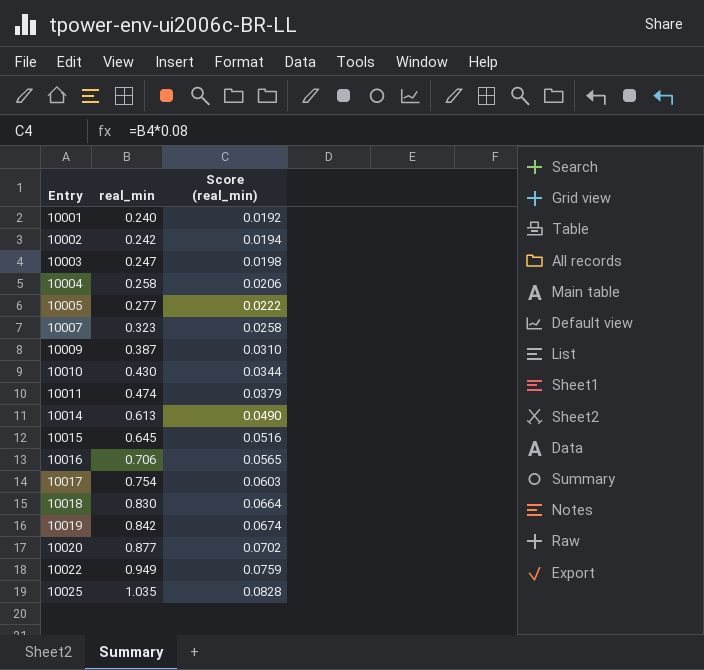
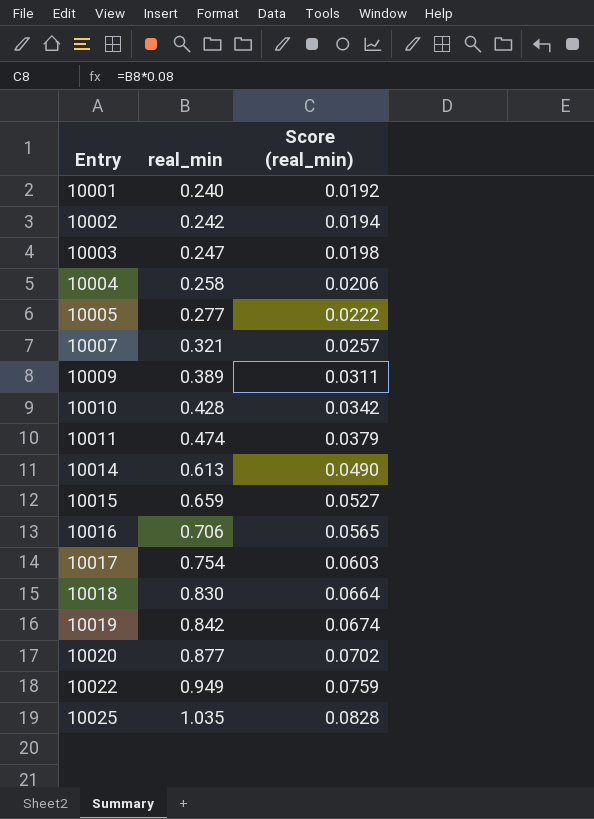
10007 | real_min: 0.323 -> 0.321
10007 | Score (real_min): 0.0258 -> 0.0257
10009 | real_min: 0.387 -> 0.389
10009 | Score (real_min): 0.0310 -> 0.0311
10010 | real_min: 0.430 -> 0.428
10010 | Score (real_min): 0.0344 -> 0.0342
10015 | real_min: 0.645 -> 0.659
10015 | Score (real_min): 0.0516 -> 0.0527

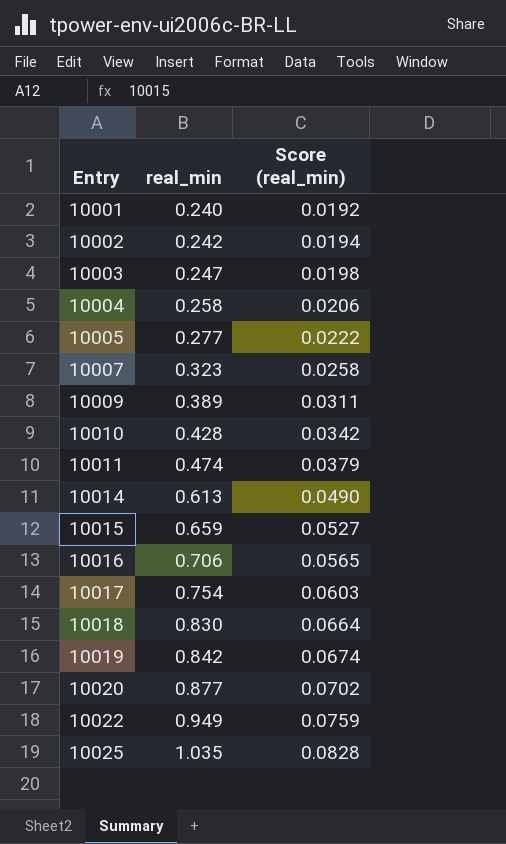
10007 | real_min: 0.321 -> 0.323
10007 | Score (real_min): 0.0257 -> 0.0258

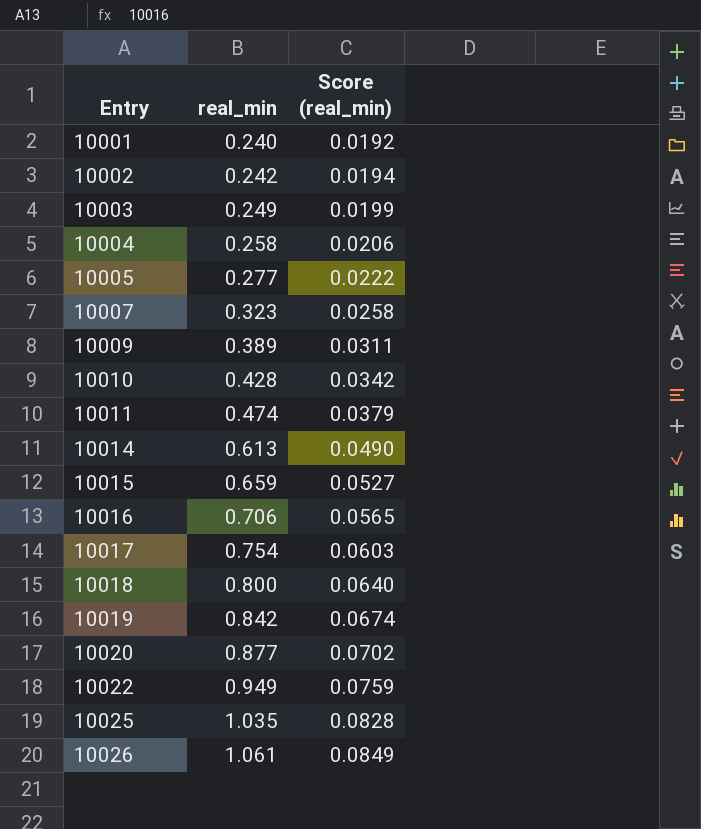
10003 | real_min: 0.247 -> 0.249
10003 | Score (real_min): 0.0198 -> 0.0199
10018 | real_min: 0.830 -> 0.800
10018 | Score (real_min): 0.0664 -> 0.0640
row 10026: none -> 1.061 | 0.0849

